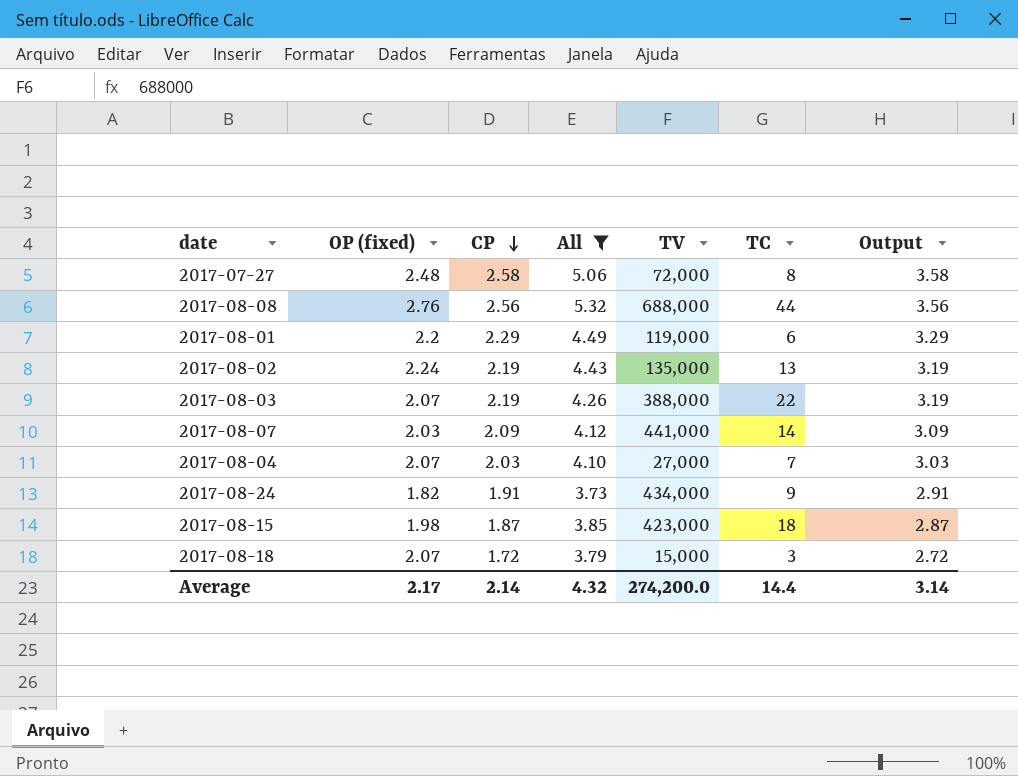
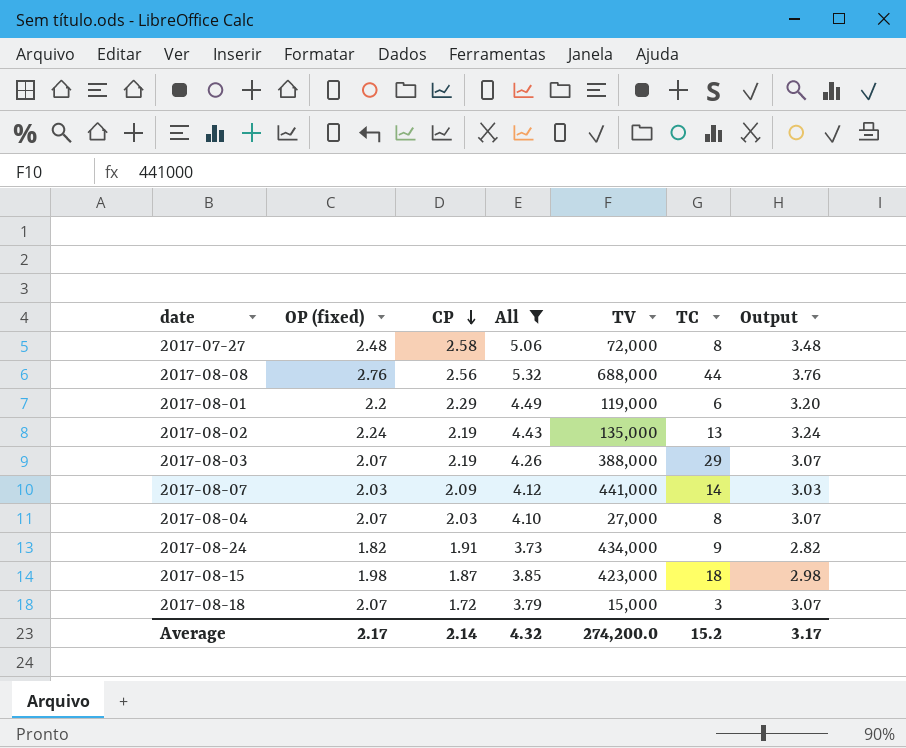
column Output | formula: [CP] + 1 -> [OP (fixed)] + 1
2017-08-03 | TC: 22 -> 29
2017-08-04 | TC: 7 -> 8
Average | TC: 14.4 -> 15.2
Average | Output: 3.14 -> 3.17

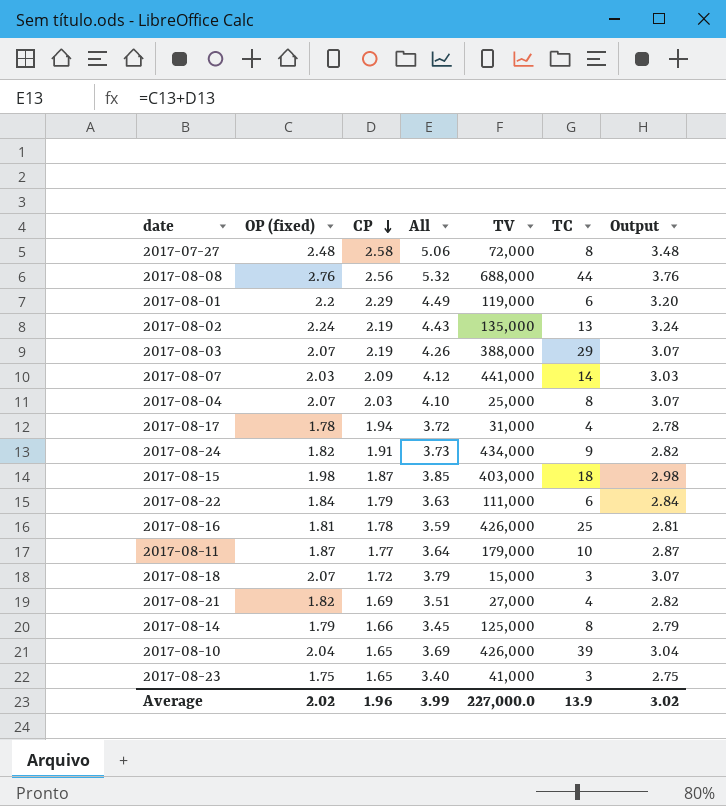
filter: All >= 3.73 -> none
2017-08-04 | TV: 27,000 -> 25,000
2017-08-15 | TV: 423,000 -> 403,000
Average | OP (fixed): 2.17 -> 2.02
Average | CP: 2.14 -> 1.96
Average | All: 4.32 -> 3.99
Average | TV: 274,200.0 -> 227,000.0
Average | TC: 15.2 -> 13.9
Average | Output: 3.17 -> 3.02

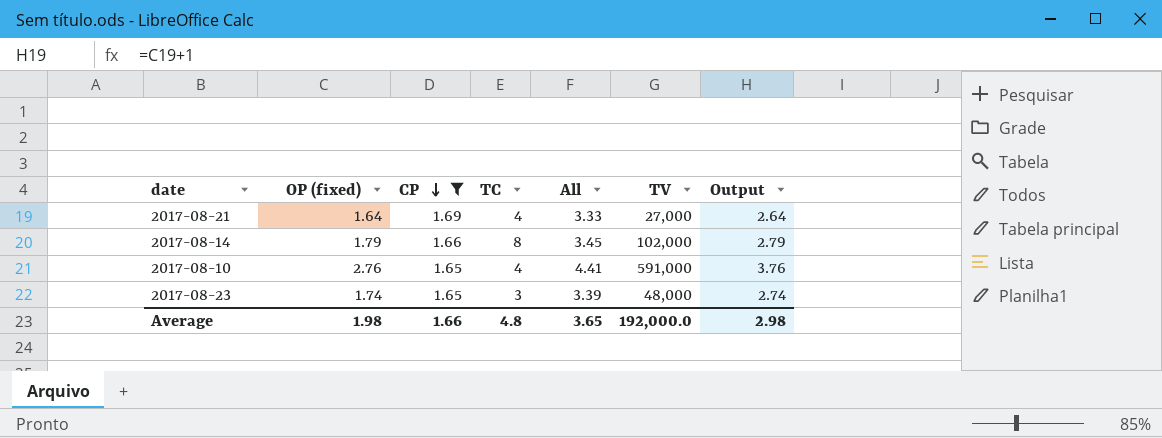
filter: none -> CP <= 1.69
column TC | position: 6 -> 4
2017-08-21 | OP (fixed): 1.82 -> 1.64
2017-08-21 | All: 3.51 -> 3.33
2017-08-21 | Output: 2.82 -> 2.64
2017-08-14 | TV: 125,000 -> 102,000
2017-08-10 | OP (fixed): 2.04 -> 2.76
2017-08-10 | TC: 39 -> 4
2017-08-10 | All: 3.69 -> 4.41
2017-08-10 | TV: 426,000 -> 591,000
2017-08-10 | Output: 3.04 -> 3.76
2017-08-23 | OP (fixed): 1.75 -> 1.74
2017-08-23 | All: 3.40 -> 3.39
2017-08-23 | TV: 41,000 -> 48,000
2017-08-23 | Output: 2.75 -> 2.74
Average | OP (fixed): 2.02 -> 1.98
Average | CP: 1.96 -> 1.66
Average | TC: 13.9 -> 4.8
Average | All: 3.99 -> 3.65
Average | TV: 227,000.0 -> 192,000.0
Average | Output: 3.02 -> 2.98

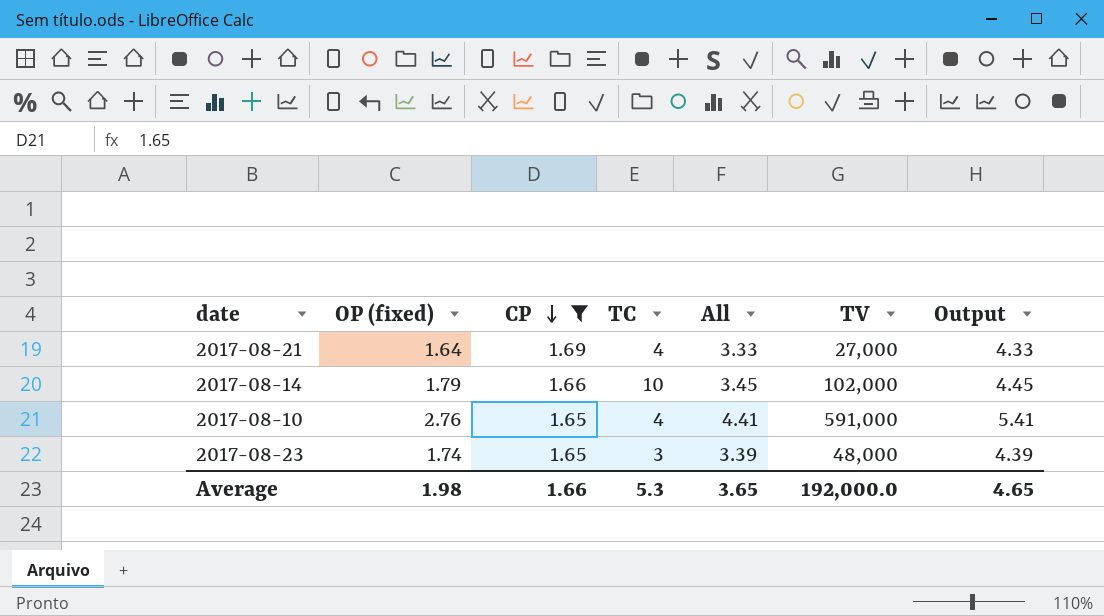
column Output | formula: [OP (fixed)] + 1 -> [All] + 1
2017-08-14 | TC: 8 -> 10
Average | TC: 4.8 -> 5.3
Average | Output: 2.98 -> 4.65

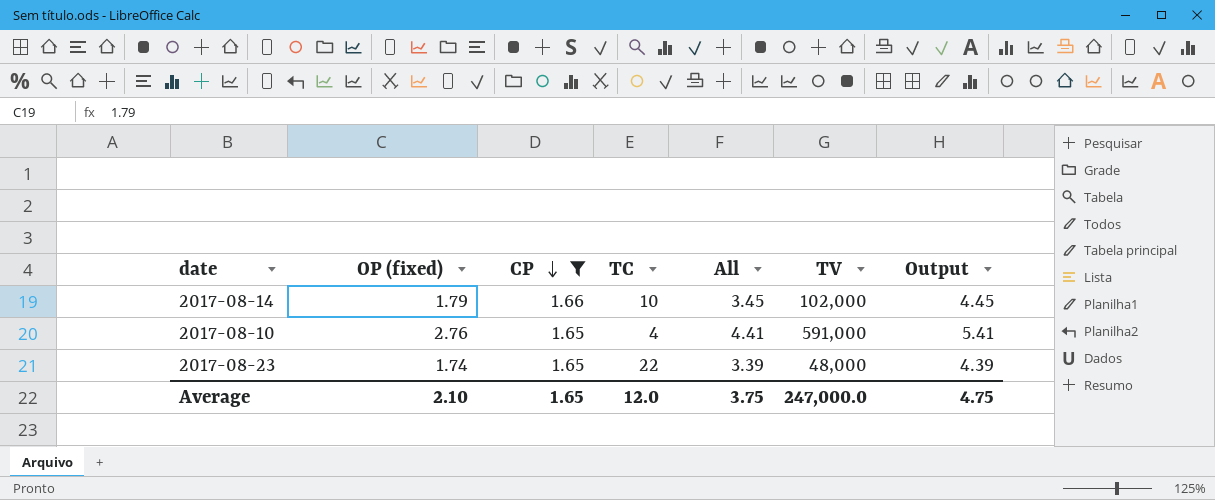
row 2017-08-21: 1.64 | 1.69 | 4 | 3.33 | 27,000 | 4.33 -> none
2017-08-23 | TC: 3 -> 22
Average | OP (fixed): 1.98 -> 2.10
Average | CP: 1.66 -> 1.65
Average | TC: 5.3 -> 12.0
Average | All: 3.65 -> 3.75
Average | TV: 192,000.0 -> 247,000.0
Average | Output: 4.65 -> 4.75

